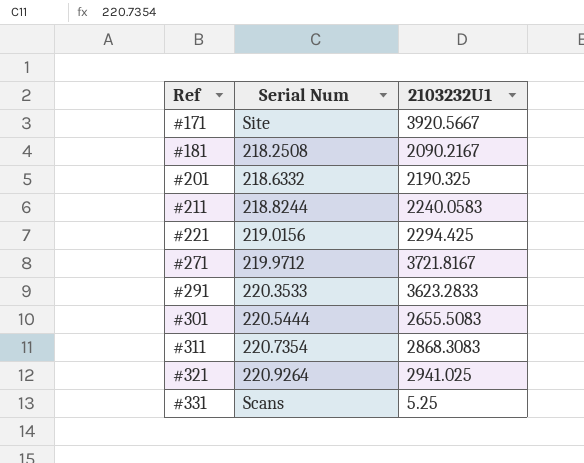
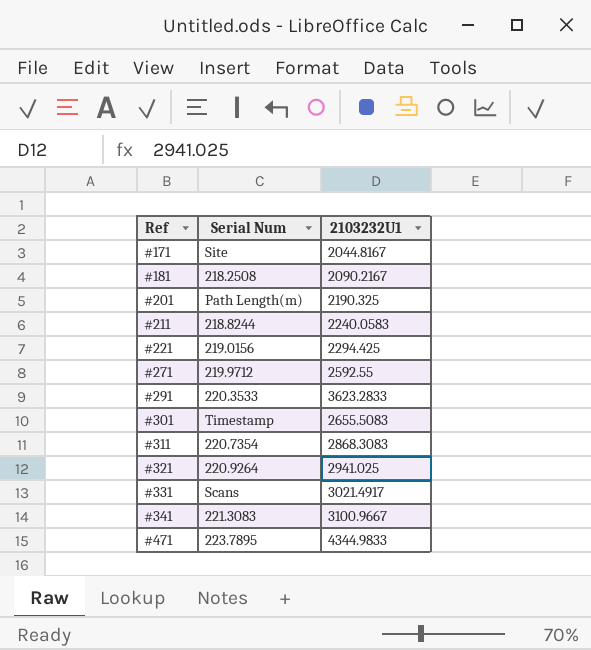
#171 | 2103232U1: 3920.5667 -> 2044.8167
#201 | Serial Num: 218.6332 -> Path Length(m)
#271 | 2103232U1: 3721.8167 -> 2592.55
#301 | Serial Num: 220.5444 -> Timestamp
#331 | 2103232U1: 5.25 -> 3021.4917
row #341: none -> 221.3083 | 3100.9667
row #471: none -> 223.7895 | 4344.9833

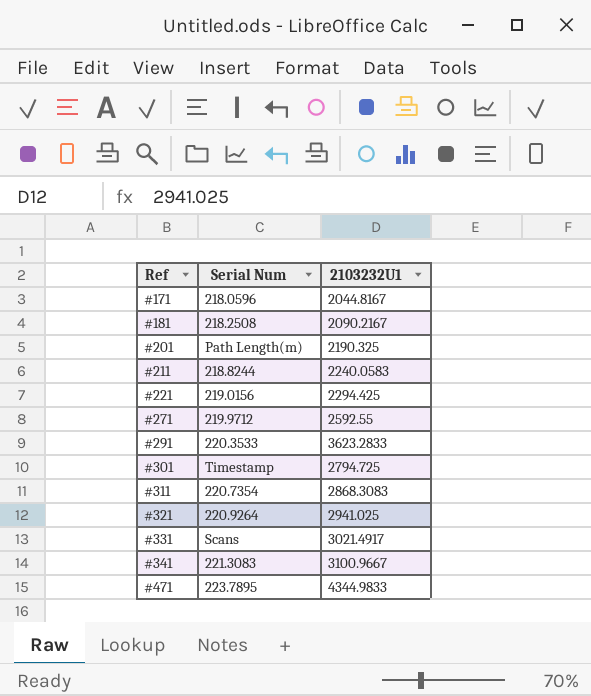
#171 | Serial Num: Site -> 218.0596
#301 | 2103232U1: 2655.5083 -> 2794.725

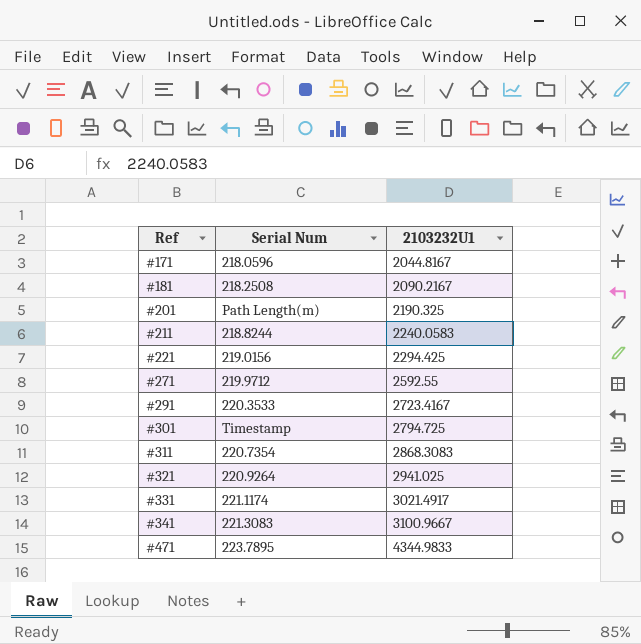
#291 | 2103232U1: 3623.2833 -> 2723.4167
#331 | Serial Num: Scans -> 221.1174

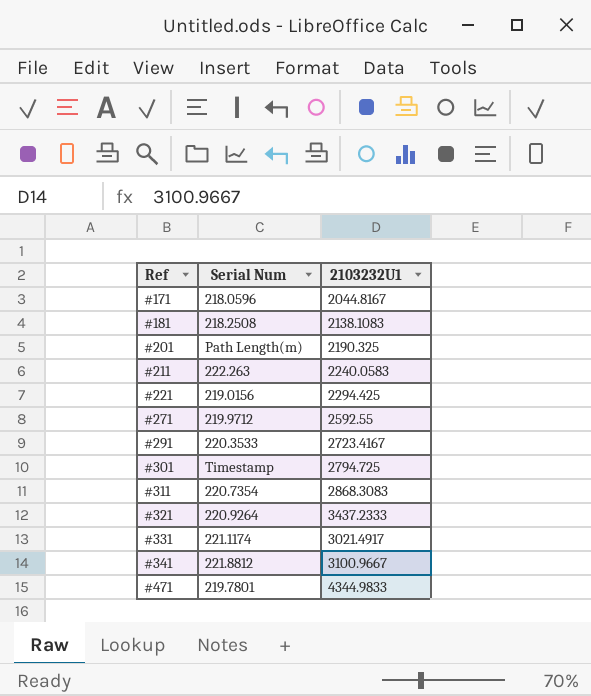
#181 | 2103232U1: 2090.2167 -> 2138.1083
#211 | Serial Num: 218.8244 -> 222.263
#321 | 2103232U1: 2941.025 -> 3437.2333
#341 | Serial Num: 221.3083 -> 221.8812
#471 | Serial Num: 223.7895 -> 219.7801

